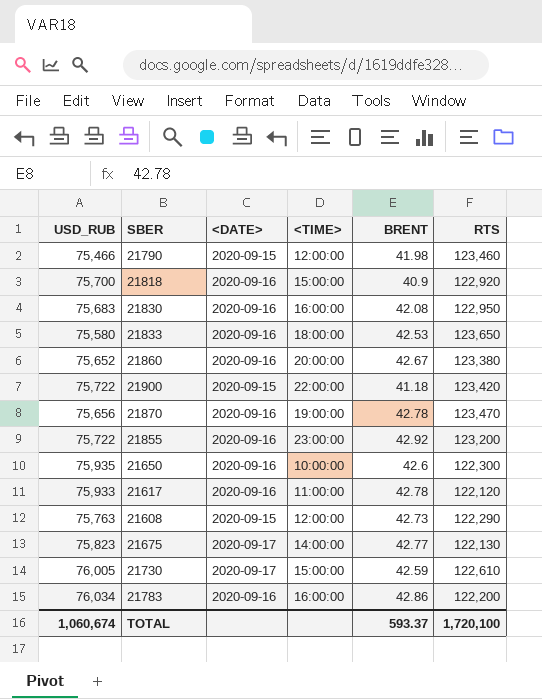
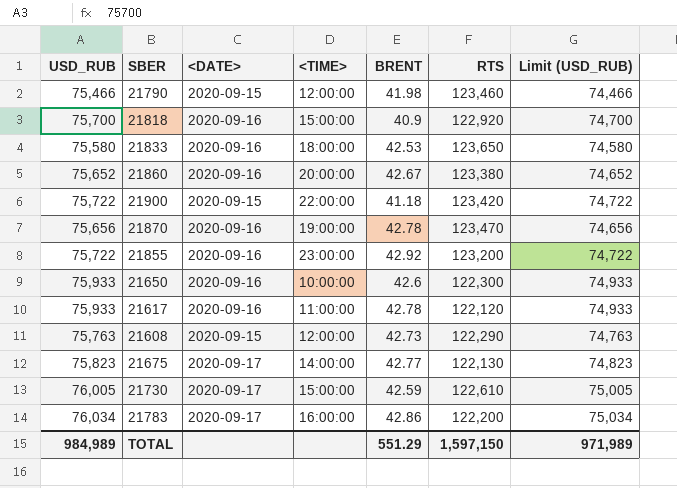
column Limit (USD_RUB) | formula: none -> [USD_RUB] - 1000
row 21830: 75,683 | 2020-09-16 | 16:00:00 | 42.08 | 122,950 -> none
21650 | USD_RUB: 75,935 -> 75,933
21783 | <DATE>: 2020-09-16 -> 2020-09-17
TOTAL | USD_RUB: 1,060,674 -> 984,989
TOTAL | BRENT: 593.37 -> 551.29
TOTAL | RTS: 1,720,100 -> 1,597,150

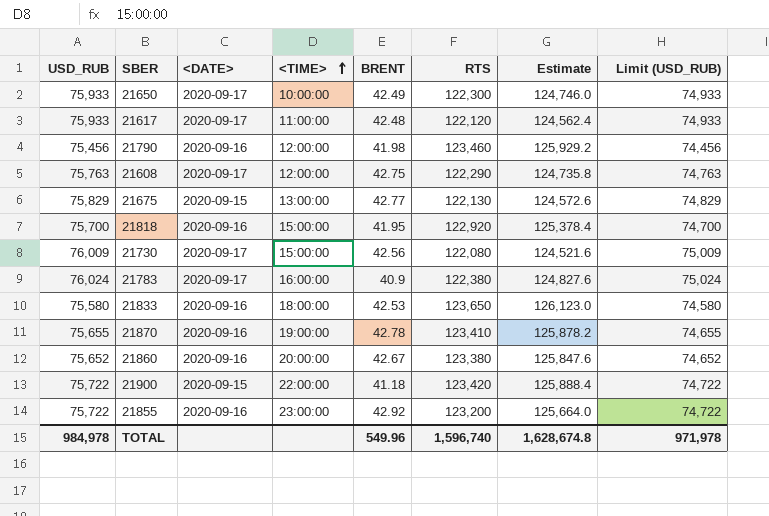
row order: none -> <TIME> ascending
column Estimate | formula: none -> [RTS] * 1.02
21650 | <DATE>: 2020-09-16 -> 2020-09-17
21650 | BRENT: 42.6 -> 42.49
21617 | <DATE>: 2020-09-16 -> 2020-09-17
21617 | BRENT: 42.78 -> 42.48
21790 | USD_RUB: 75,466 -> 75,456
21790 | <DATE>: 2020-09-15 -> 2020-09-16
21790 | Limit (USD_RUB): 74,466 -> 74,456
21608 | <DATE>: 2020-09-15 -> 2020-09-17
21608 | BRENT: 42.73 -> 42.75
21675 | USD_RUB: 75,823 -> 75,829
21675 | <DATE>: 2020-09-17 -> 2020-09-15
21675 | <TIME>: 14:00:00 -> 13:00:00
21675 | Limit (USD_RUB): 74,823 -> 74,829
21818 | BRENT: 40.9 -> 41.95
21730 | USD_RUB: 76,005 -> 76,009
21730 | BRENT: 42.59 -> 42.56
21730 | RTS: 122,610 -> 122,080
21730 | Limit (USD_RUB): 75,005 -> 75,009
21783 | USD_RUB: 76,034 -> 76,024
21783 | BRENT: 42.86 -> 40.9
21783 | RTS: 122,200 -> 122,380
21783 | Limit (USD_RUB): 75,034 -> 75,024
21870 | USD_RUB: 75,656 -> 75,655
21870 | RTS: 123,470 -> 123,410
21870 | Limit (USD_RUB): 74,656 -> 74,655
TOTAL | USD_RUB: 984,989 -> 984,978
TOTAL | BRENT: 551.29 -> 549.96
TOTAL | RTS: 1,597,150 -> 1,596,740
TOTAL | Limit (USD_RUB): 971,989 -> 971,978

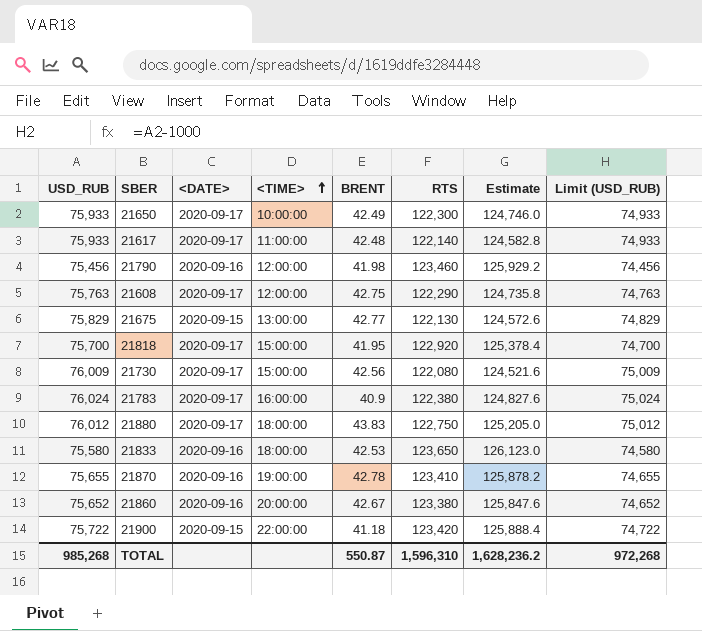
row 21855: 75,722 | 2020-09-16 | 23:00:00 | 42.92 | 123,200 | 125,664.0 | 74,722 -> none
21617 | RTS: 122,120 -> 122,140
21617 | Estimate: 124,562.4 -> 124,582.8
21818 | <DATE>: 2020-09-16 -> 2020-09-17
row 21880: none -> 76,012 | 2020-09-17 | 18:00:00 | 43.83 | 122,750 | 125,205.0 | 75,012
TOTAL | USD_RUB: 984,978 -> 985,268
TOTAL | BRENT: 549.96 -> 550.87
TOTAL | RTS: 1,596,740 -> 1,596,310
TOTAL | Estimate: 1,628,674.8 -> 1,628,236.2
TOTAL | Limit (USD_RUB): 971,978 -> 972,268

